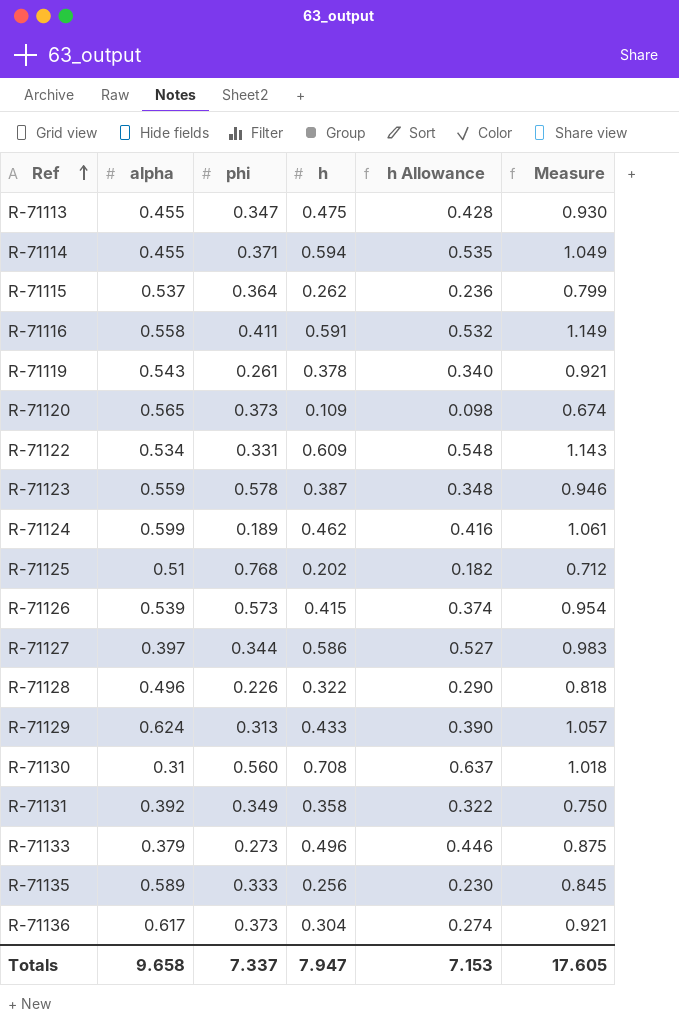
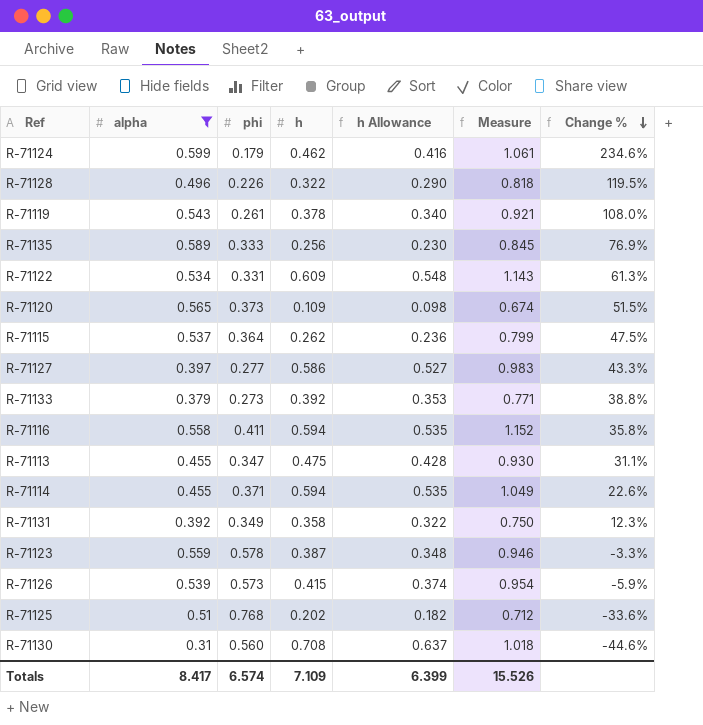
filter: none -> alpha <= 0.599
row order: Ref ascending -> Change % descending
column Change % | formula: none -> ([alpha] - [phi]) / [phi]
R-71124 | phi: 0.189 -> 0.179
R-71127 | phi: 0.344 -> 0.277
R-71133 | h: 0.496 -> 0.392
R-71133 | h Allowance: 0.446 -> 0.353
R-71133 | Measure: 0.875 -> 0.771
R-71116 | h: 0.591 -> 0.594
R-71116 | h Allowance: 0.532 -> 0.535
R-71116 | Measure: 1.149 -> 1.152
Totals | alpha: 9.658 -> 8.417
Totals | phi: 7.337 -> 6.574
Totals | h: 7.947 -> 7.109
Totals | h Allowance: 7.153 -> 6.399
Totals | Measure: 17.605 -> 15.526

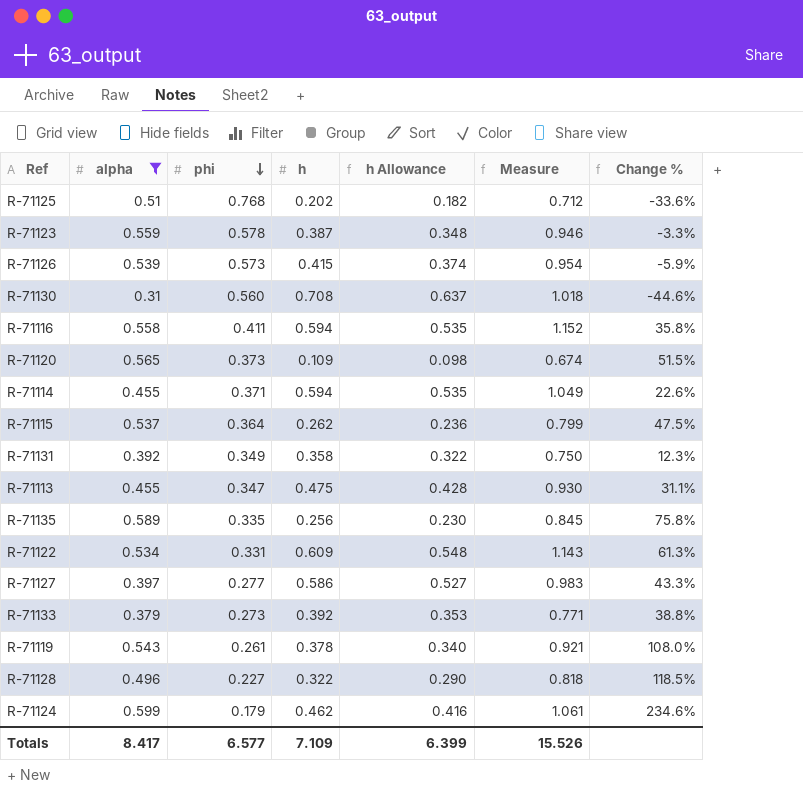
row order: Change % descending -> phi descending
R-71135 | phi: 0.333 -> 0.335
R-71135 | Change %: 76.9% -> 75.8%
R-71128 | phi: 0.226 -> 0.227
R-71128 | Change %: 119.5% -> 118.5%
Totals | phi: 6.574 -> 6.577

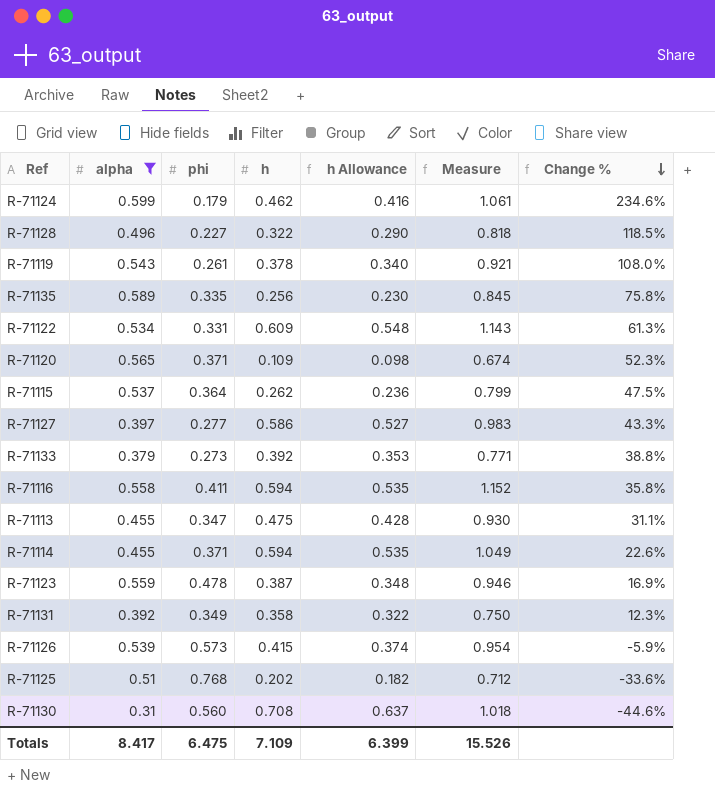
row order: phi descending -> Change % descending
R-71120 | phi: 0.373 -> 0.371
R-71120 | Change %: 51.5% -> 52.3%
R-71123 | phi: 0.578 -> 0.478
R-71123 | Change %: -3.3% -> 16.9%
Totals | phi: 6.577 -> 6.475

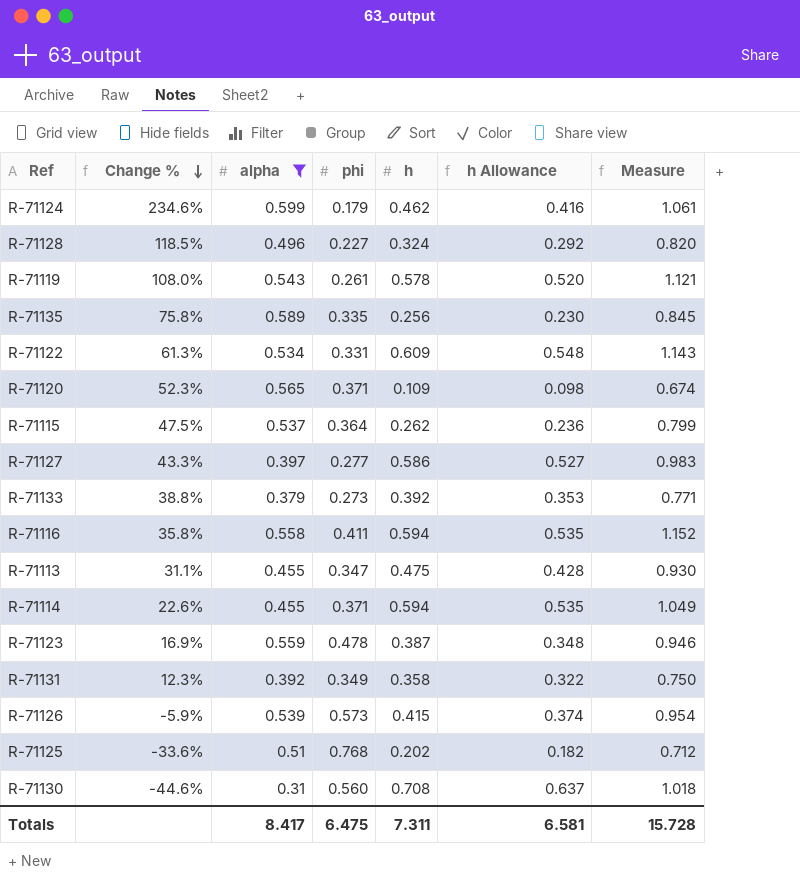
column Change % | position: 7 -> 2
R-71128 | h: 0.322 -> 0.324
R-71128 | h Allowance: 0.290 -> 0.292
R-71128 | Measure: 0.818 -> 0.820
R-71119 | h: 0.378 -> 0.578
R-71119 | h Allowance: 0.340 -> 0.520
R-71119 | Measure: 0.921 -> 1.121
Totals | h: 7.109 -> 7.311
Totals | h Allowance: 6.399 -> 6.581
Totals | Measure: 15.526 -> 15.728

